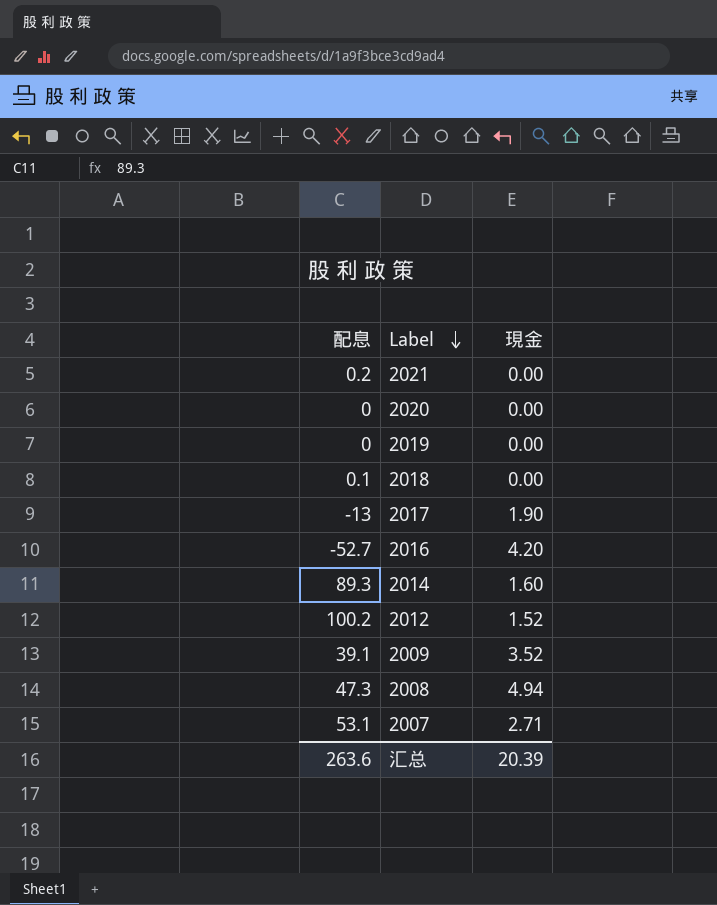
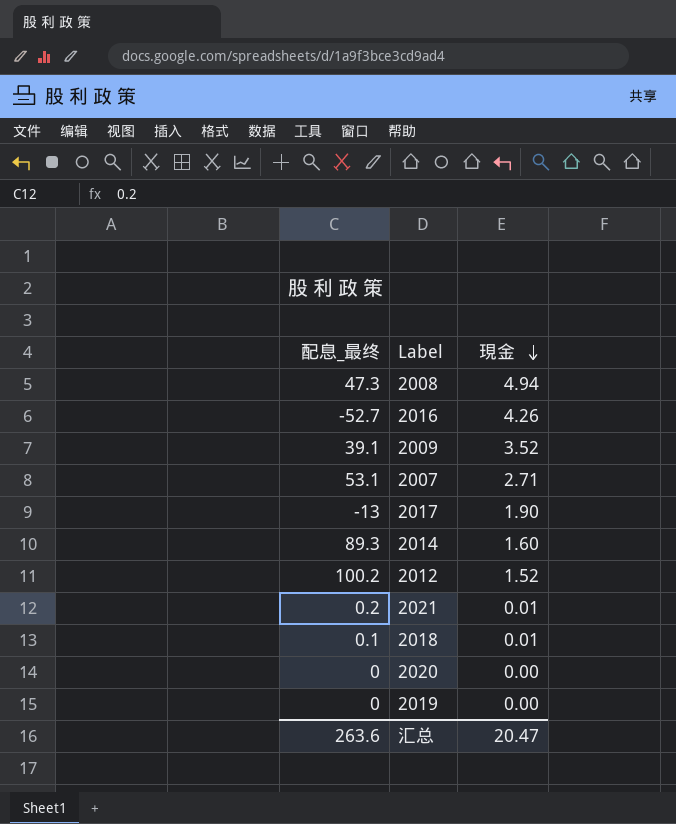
row order: Label descending -> 現金 descending
column name: 配息 -> 配息_最终
2016 | 現金: 4.20 -> 4.26
2021 | 現金: 0.00 -> 0.01
2018 | 現金: 0.00 -> 0.01
汇总 | 現金: 20.39 -> 20.47

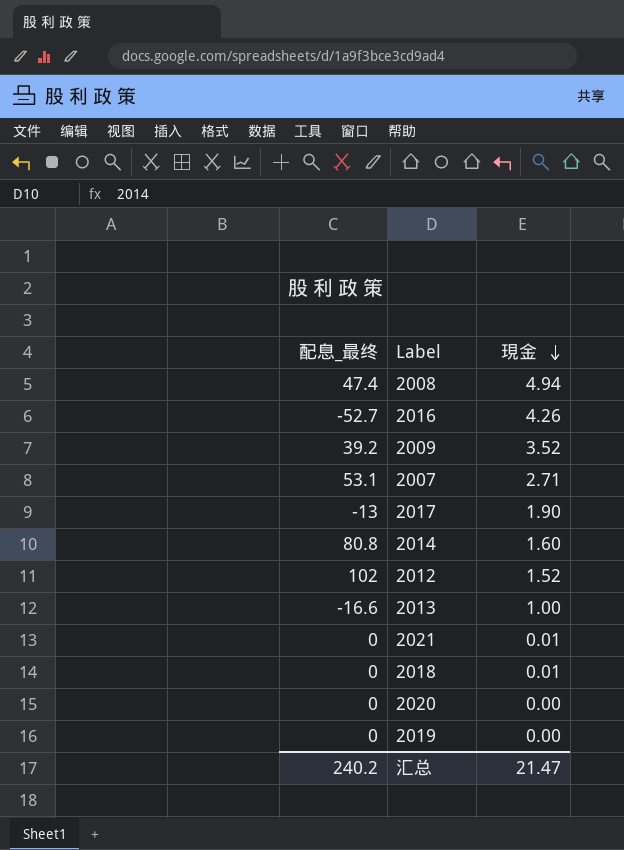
2008 | 配息_最终: 47.3 -> 47.4
2009 | 配息_最终: 39.1 -> 39.2
2014 | 配息_最终: 89.3 -> 80.8
2012 | 配息_最终: 100.2 -> 102
row 2013: none -> -16.6 | 1.00
2021 | 配息_最终: 0.2 -> 0
2018 | 配息_最终: 0.1 -> 0
汇总 | 配息_最终: 263.6 -> 240.2
汇总 | 現金: 20.47 -> 21.47

